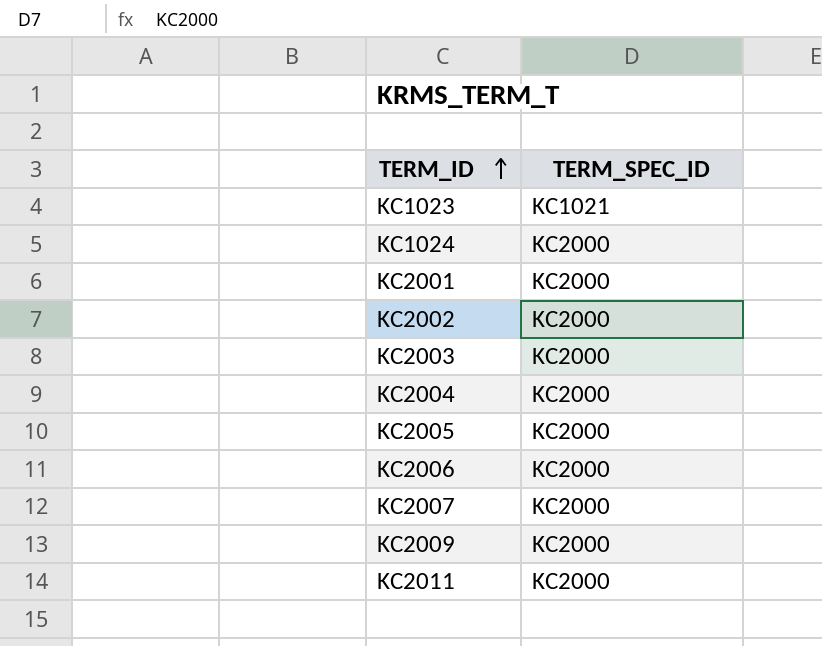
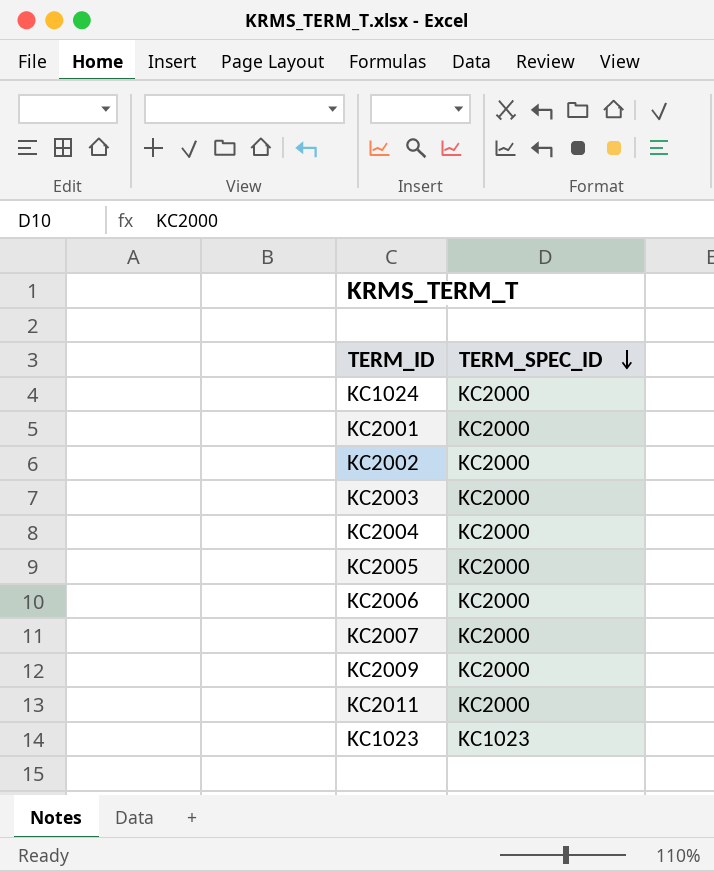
row order: TERM_ID ascending -> TERM_SPEC_ID descending
KC1023 | TERM_SPEC_ID: KC1021 -> KC1023

